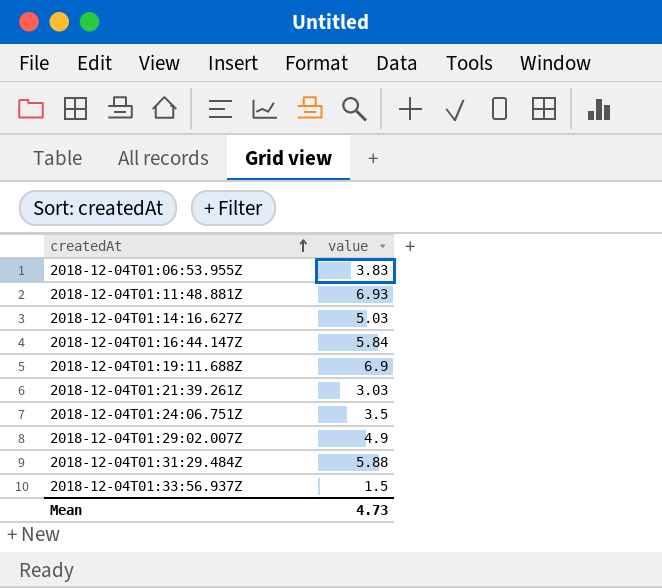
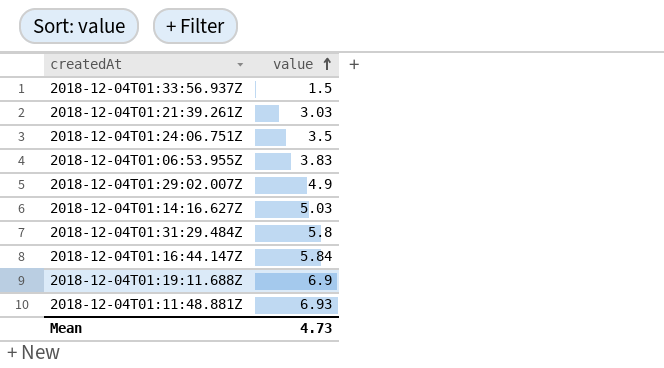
row order: createdAt ascending -> value ascending
2018-12-04T01:31:29.484Z | value: 5.88 -> 5.8

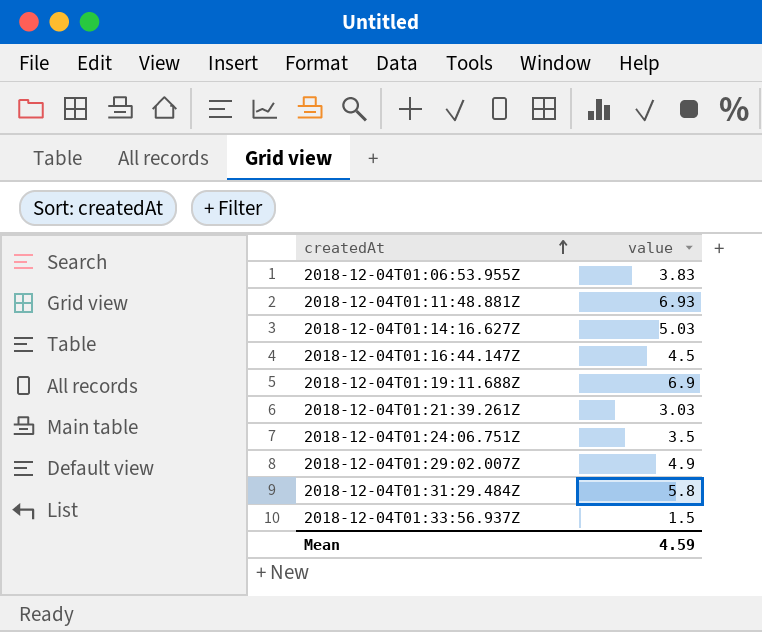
row order: value ascending -> createdAt ascending
2018-12-04T01:16:44.147Z | value: 5.84 -> 4.5
Mean | value: 4.73 -> 4.59

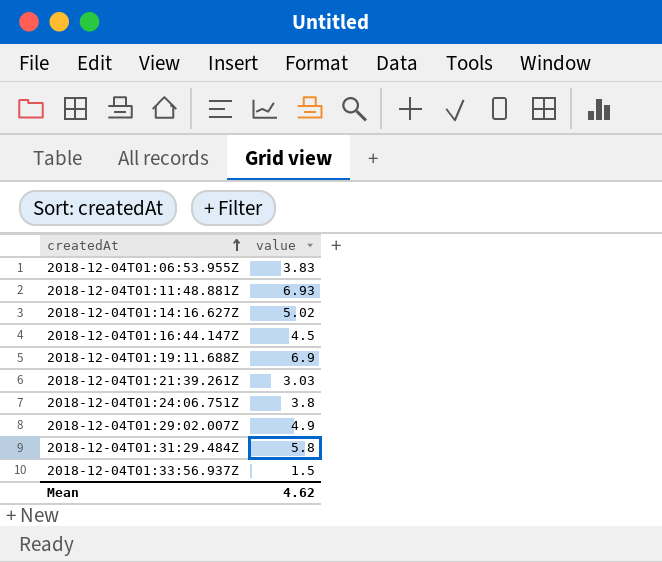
2018-12-04T01:14:16.627Z | value: 5.03 -> 5.02
2018-12-04T01:24:06.751Z | value: 3.5 -> 3.8
Mean | value: 4.59 -> 4.62

